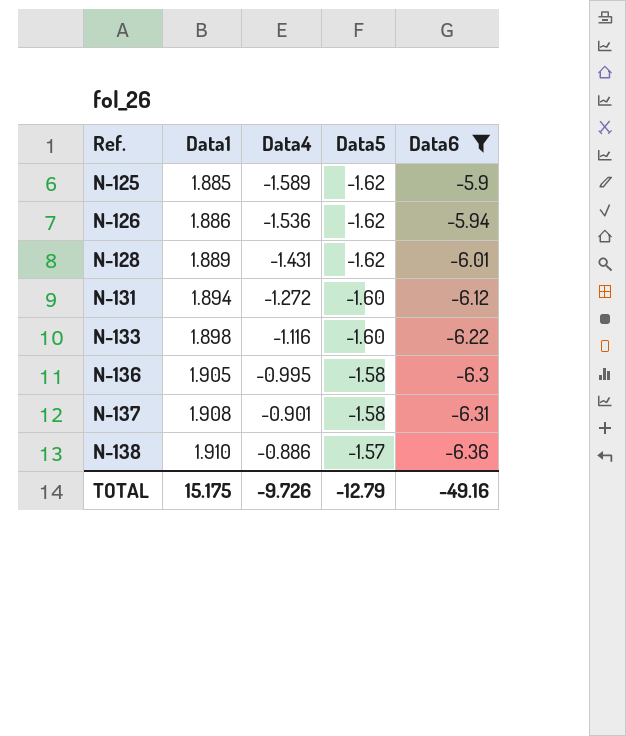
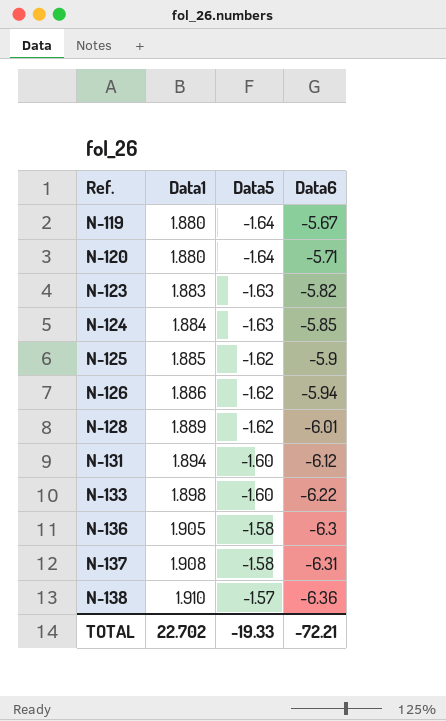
filter: Data6 <= -5.9 -> none
column Data4 | position: 3 -> none
TOTAL | Data1: 15.175 -> 22.702
TOTAL | Data5: -12.79 -> -19.33
TOTAL | Data6: -49.16 -> -72.21

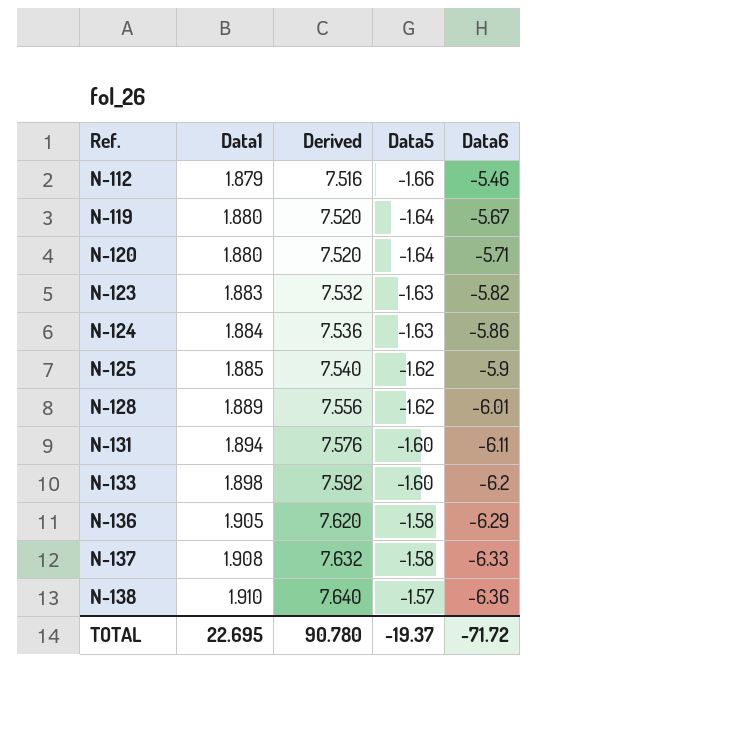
column Derived | formula: none -> [Data1] * 4
row N-126: 1.886 | -1.62 | -5.94 -> none
row N-112: none -> 1.879 | 7.516 | -1.66 | -5.46
N-124 | Data6: -5.85 -> -5.86
N-131 | Data6: -6.12 -> -6.11
N-133 | Data6: -6.22 -> -6.2
N-136 | Data6: -6.3 -> -6.29
N-137 | Data6: -6.31 -> -6.33
TOTAL | Data1: 22.702 -> 22.695
TOTAL | Data5: -19.33 -> -19.37
TOTAL | Data6: -72.21 -> -71.72

